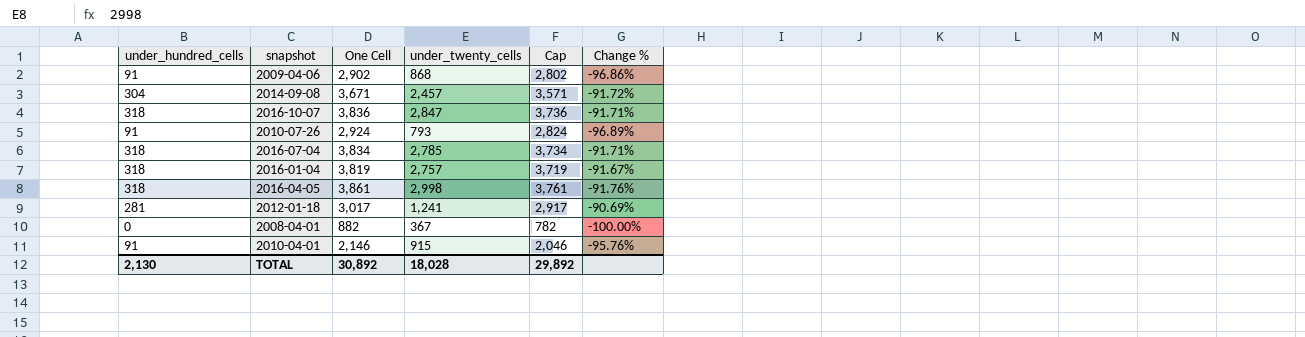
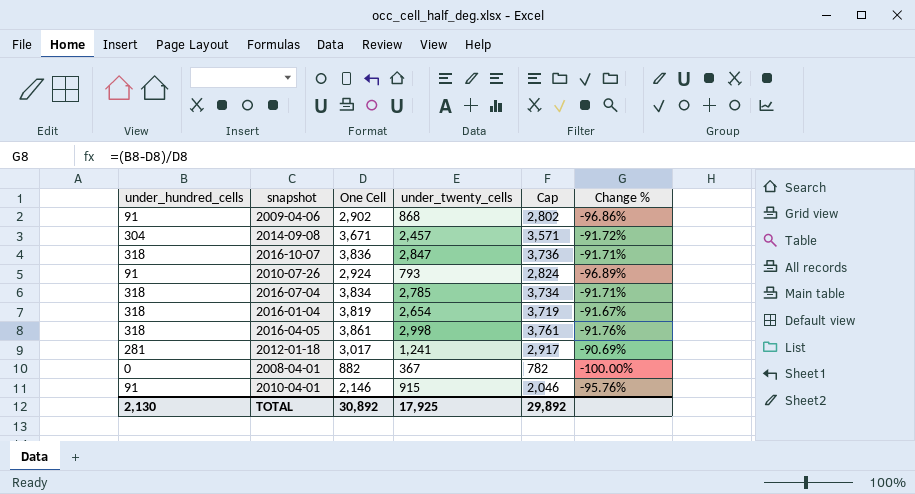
2016-01-04 | under_twenty_cells: 2,757 -> 2,654
TOTAL | under_twenty_cells: 18,028 -> 17,925

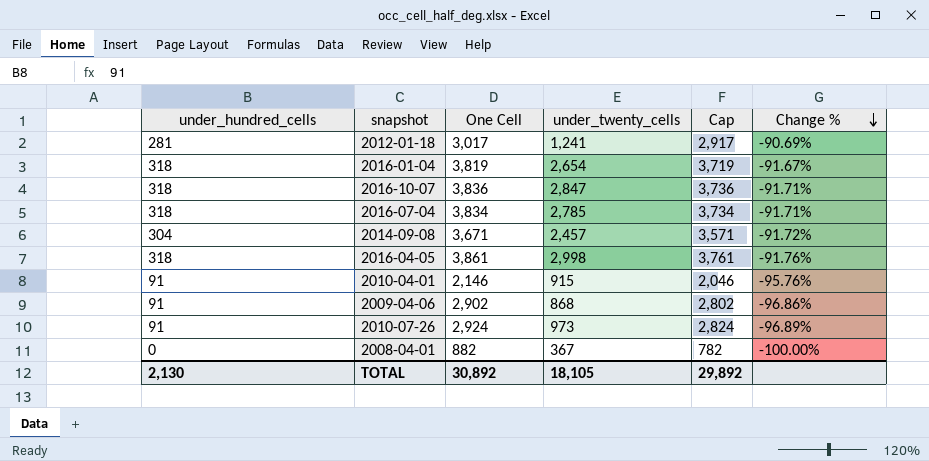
row order: none -> Change % descending
2010-07-26 | under_twenty_cells: 793 -> 973
TOTAL | under_twenty_cells: 17,925 -> 18,105

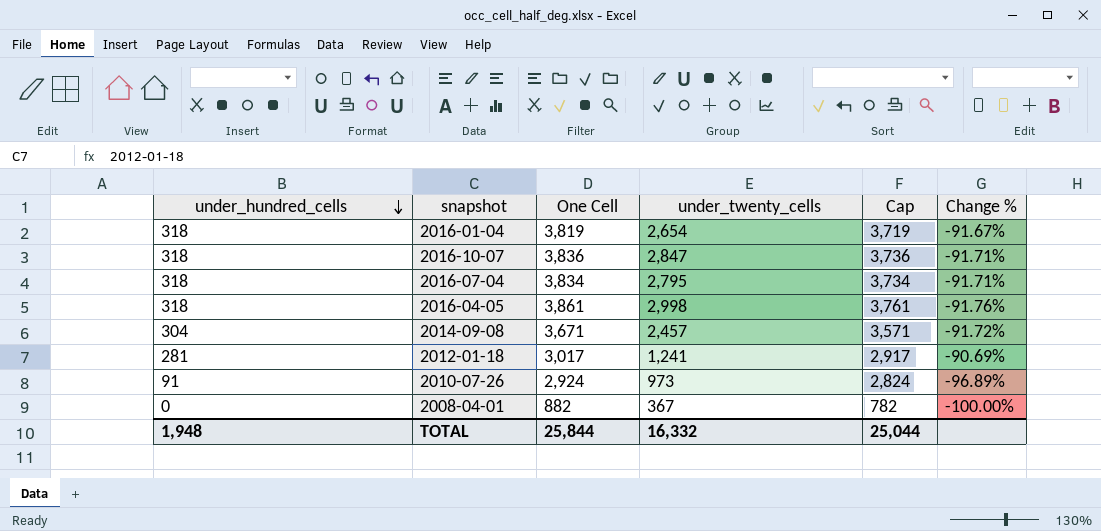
row order: Change % descending -> under_hundred_cells descending
row 2010-04-01: 91 | 2,146 | 915 | 2,046 | -95.76% -> none
row 2009-04-06: 91 | 2,902 | 868 | 2,802 | -96.86% -> none
2016-07-04 | under_twenty_cells: 2,785 -> 2,795
TOTAL | under_hundred_cells: 2,130 -> 1,948
TOTAL | One Cell: 30,892 -> 25,844
TOTAL | under_twenty_cells: 18,105 -> 16,332
TOTAL | Cap: 29,892 -> 25,044

